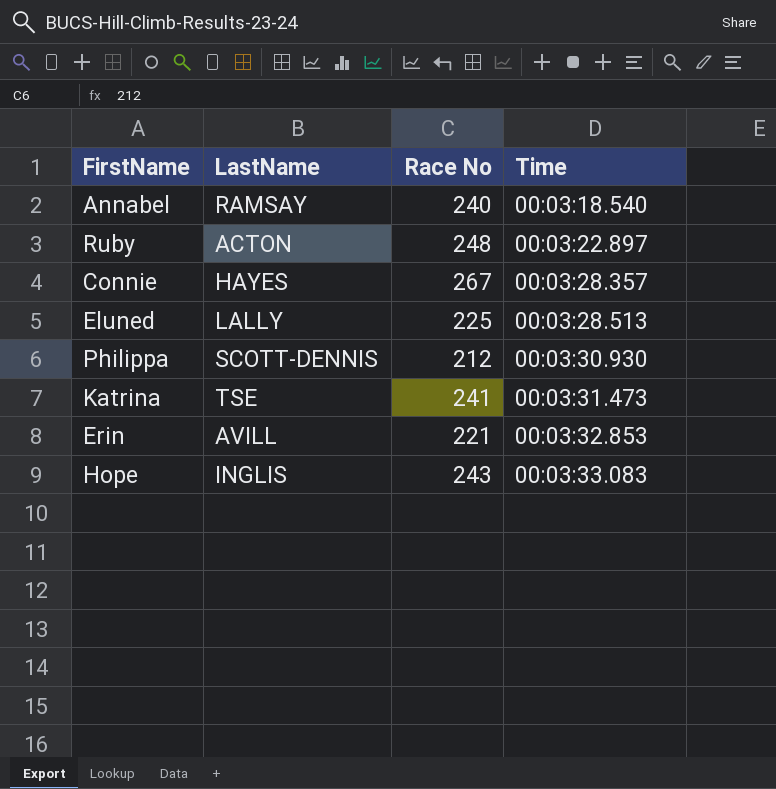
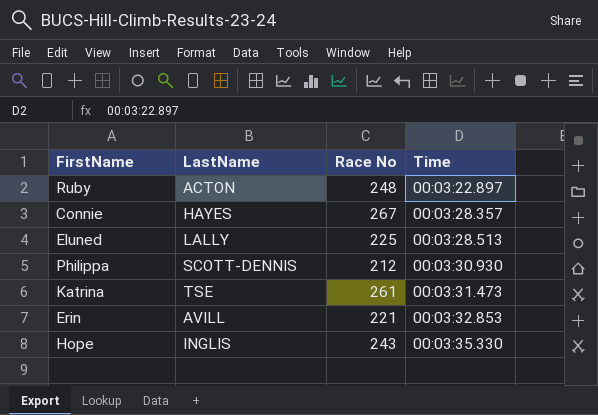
row Annabel: RAMSAY | 240 | 00:03:18.540 -> none
Katrina | Race No: 241 -> 261
Hope | Time: 00:03:33.083 -> 00:03:35.330

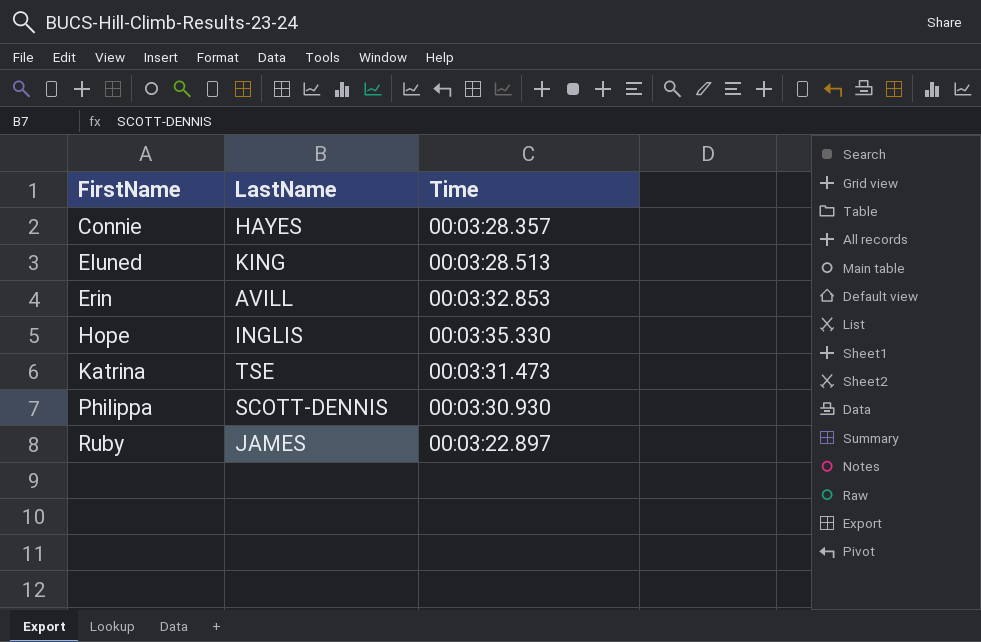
row order: Time ascending -> FirstName ascending
column Race No | position: 3 -> none
Eluned | LastName: LALLY -> KING
Ruby | LastName: ACTON -> JAMES

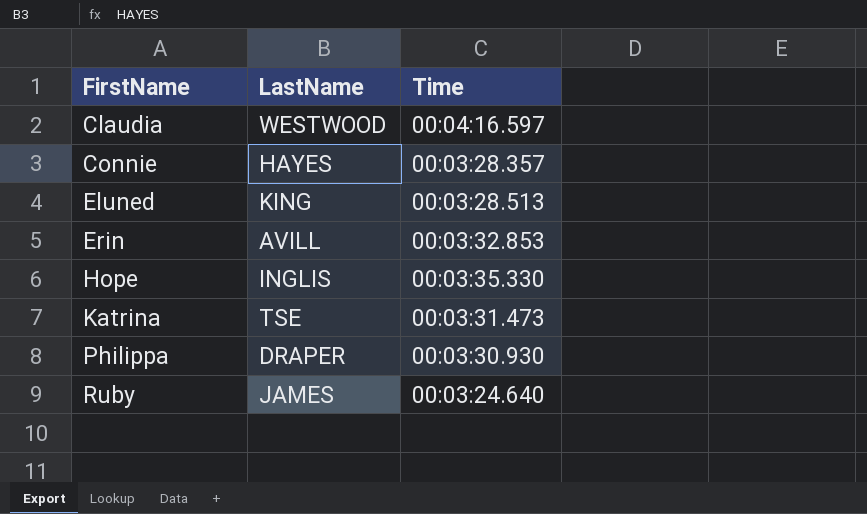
row Claudia: none -> WESTWOOD | 00:04:16.597
Philippa | LastName: SCOTT-DENNIS -> DRAPER
Ruby | Time: 00:03:22.897 -> 00:03:24.640

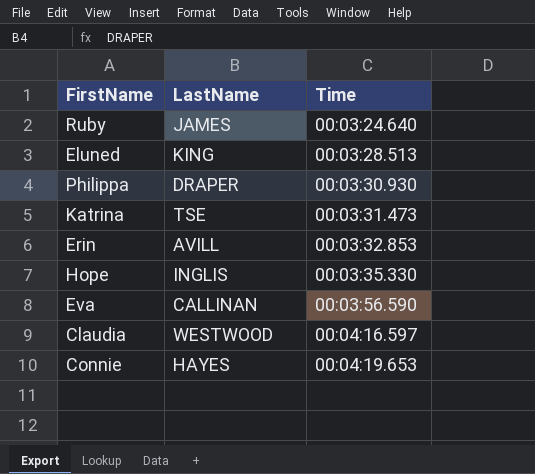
row order: FirstName ascending -> Time ascending
row Eva: none -> CALLINAN | 00:03:56.590
Connie | Time: 00:03:28.357 -> 00:04:19.653

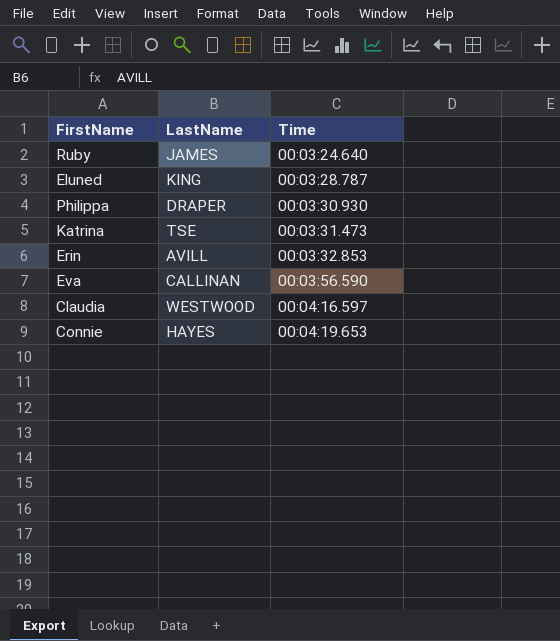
row Hope: INGLIS | 00:03:35.330 -> none
Eluned | Time: 00:03:28.513 -> 00:03:28.787

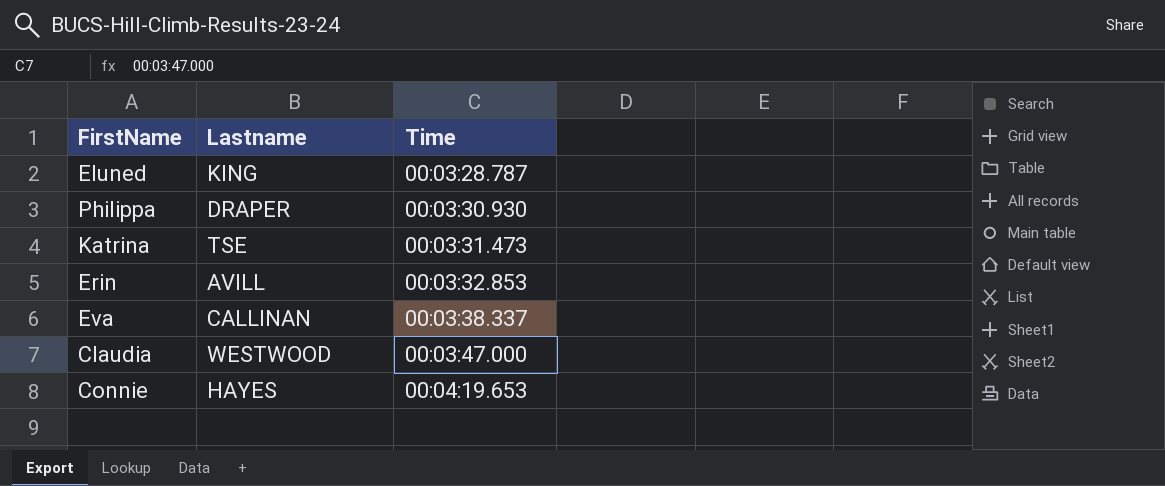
column name: LastName -> Lastname
row Ruby: JAMES | 00:03:24.640 -> none
Eva | Time: 00:03:56.590 -> 00:03:38.337
Claudia | Time: 00:04:16.597 -> 00:03:47.000

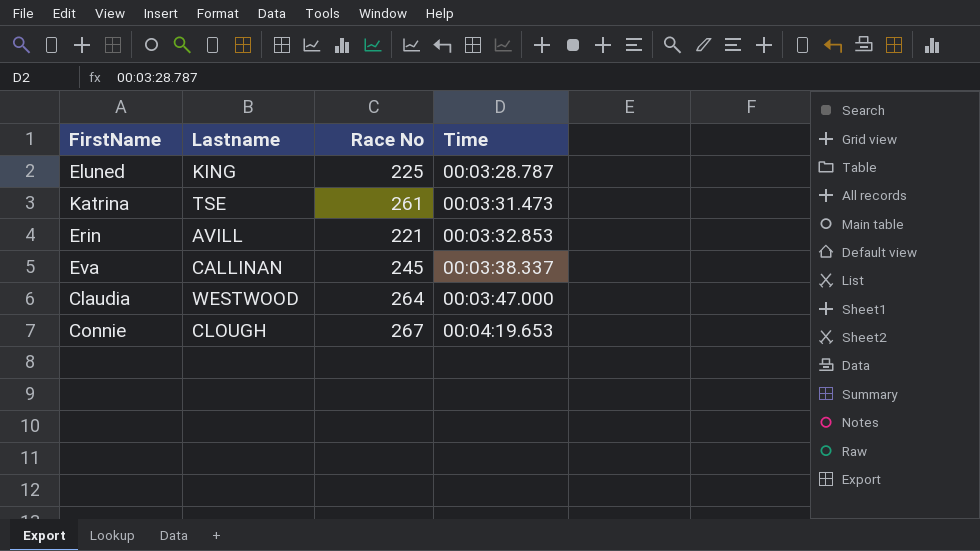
column Race No | position: none -> 3
row Philippa: DRAPER | 00:03:30.930 -> none
Connie | Lastname: HAYES -> CLOUGH

